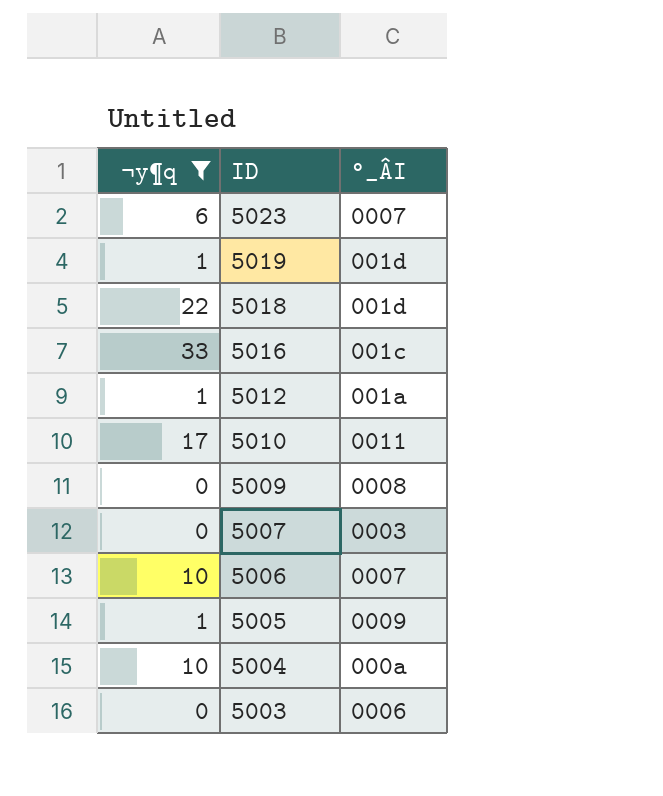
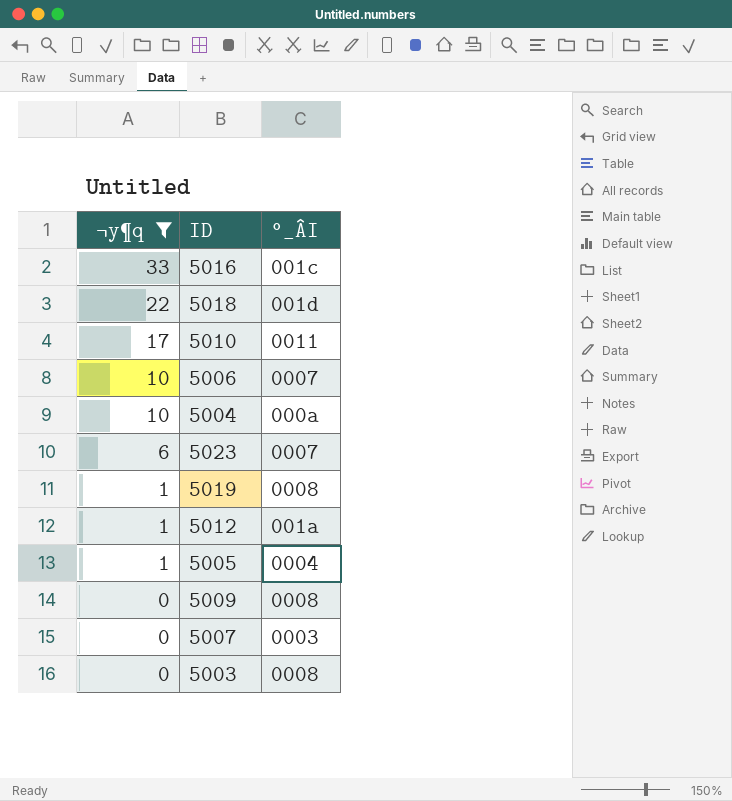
row order: ID descending -> ¬y¶q descending
5019 | °_ÂI: 001d -> 0008
5005 | °_ÂI: 0009 -> 0004
5003 | °_ÂI: 0006 -> 0008

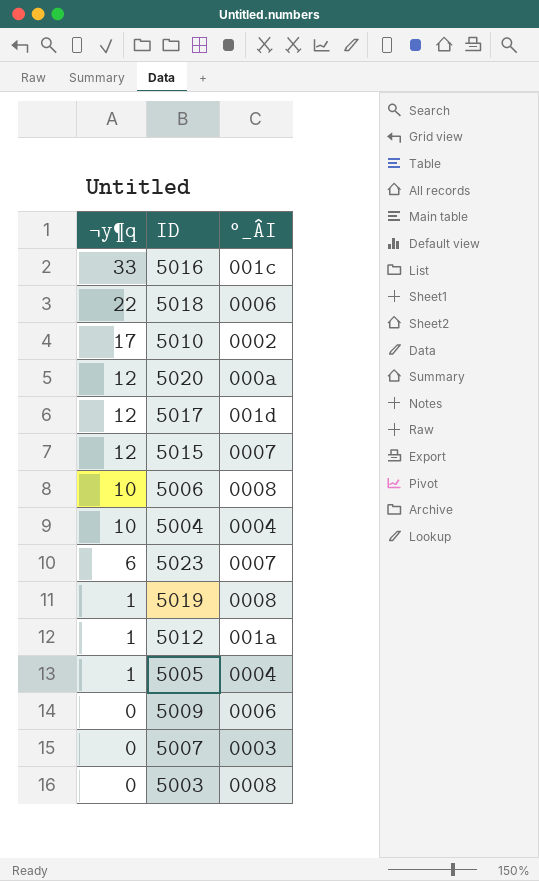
filter: ¬y¶q != 12 -> none
5018 | °_ÂI: 001d -> 0006
5010 | °_ÂI: 0011 -> 0002
5006 | °_ÂI: 0007 -> 0008
5004 | °_ÂI: 000a -> 0004
5009 | °_ÂI: 0008 -> 0006

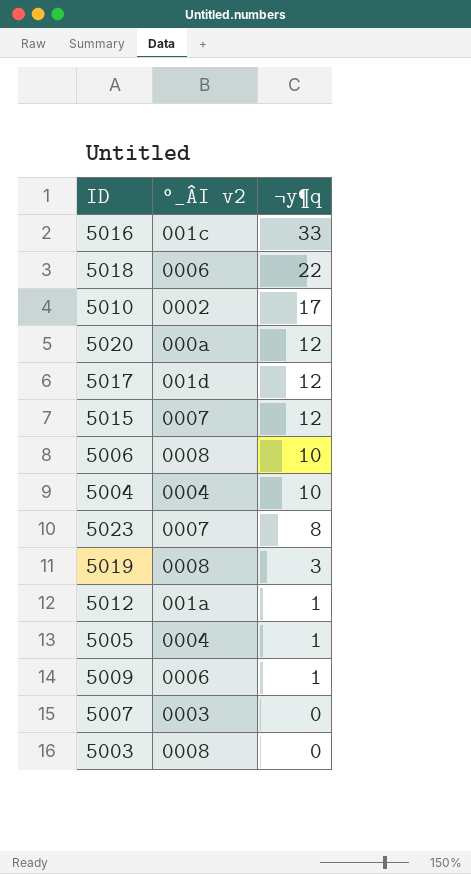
column name: °_ÂI -> °_ÂI v2
column ¬y¶q | position: 1 -> 3
5023 | ¬y¶q: 6 -> 8
5019 | ¬y¶q: 1 -> 3
5009 | ¬y¶q: 0 -> 1

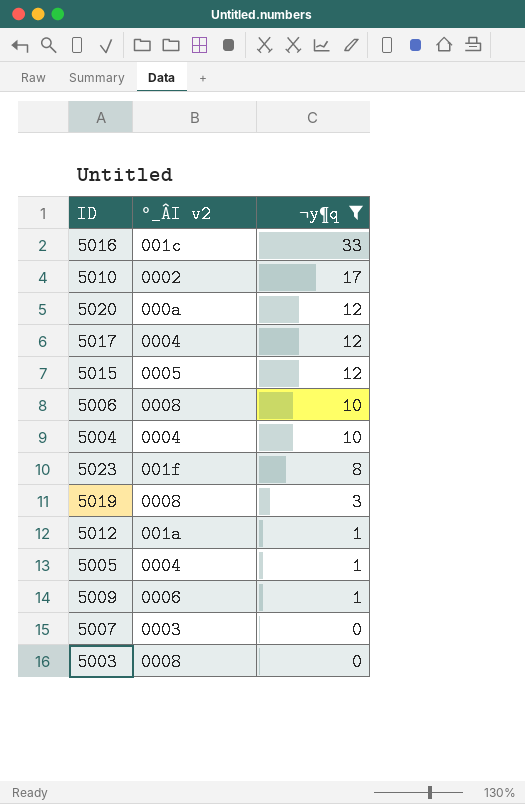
filter: none -> ¬y¶q != 22
5017 | °_ÂI v2: 001d -> 0004
5015 | °_ÂI v2: 0007 -> 0005
5023 | °_ÂI v2: 0007 -> 001f

